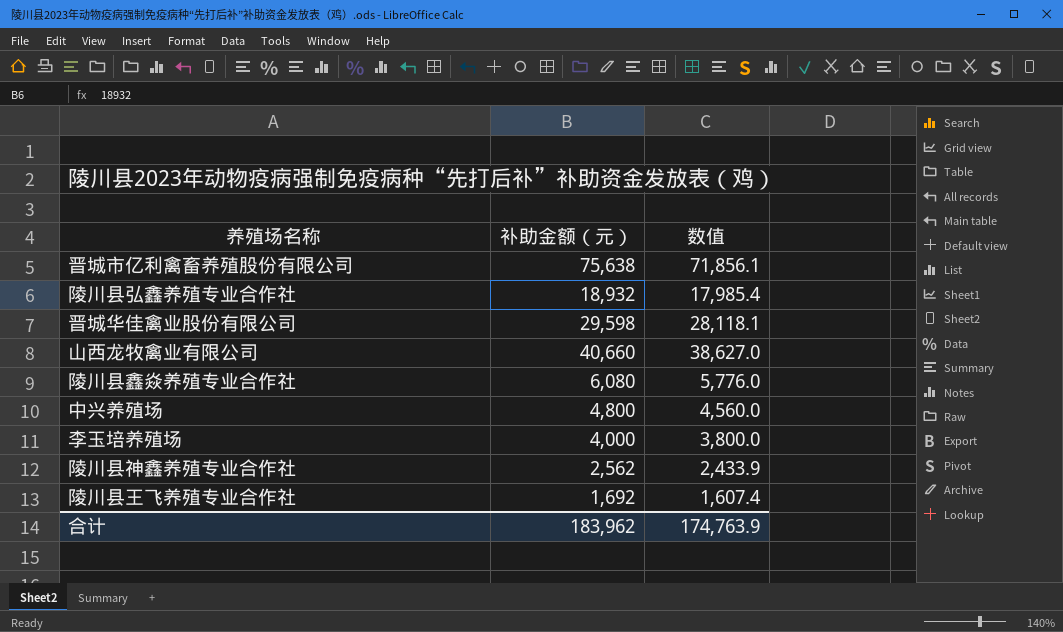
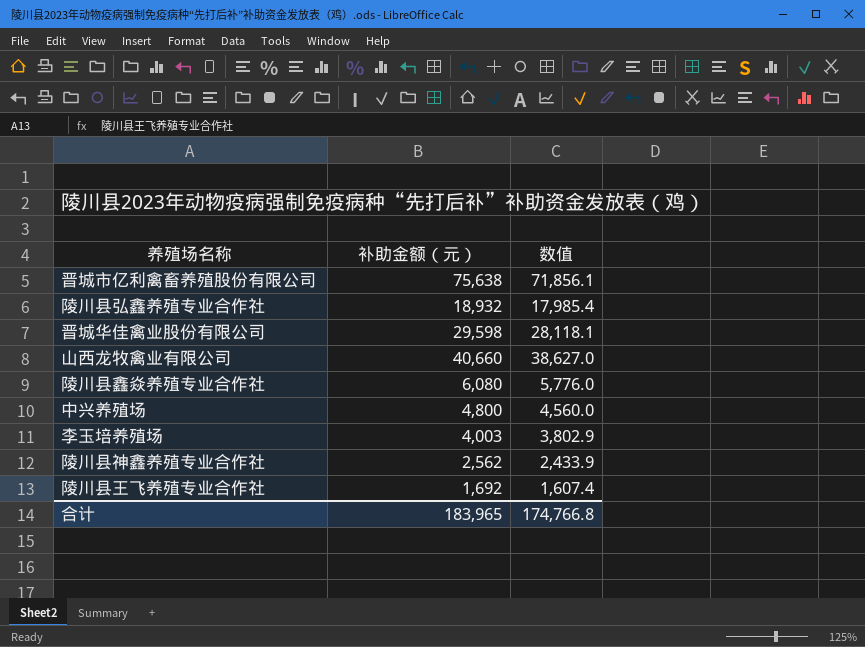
李玉培养殖场 | 补助金额（元）: 4,000 -> 4,003
李玉培养殖场 | 数值: 3,800.0 -> 3,802.9
合计 | 补助金额（元）: 183,962 -> 183,965
合计 | 数值: 174,763.9 -> 174,766.8

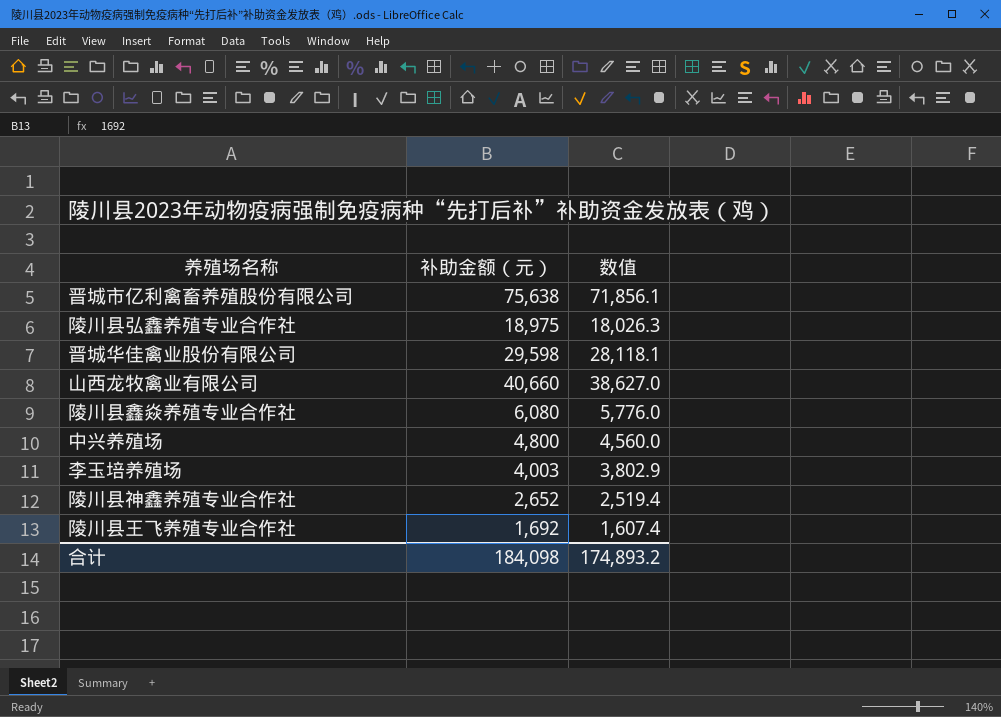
陵川县弘鑫养殖专业合作社 | 补助金额（元）: 18,932 -> 18,975
陵川县弘鑫养殖专业合作社 | 数值: 17,985.4 -> 18,026.3
陵川县神鑫养殖专业合作社 | 补助金额（元）: 2,562 -> 2,652
陵川县神鑫养殖专业合作社 | 数值: 2,433.9 -> 2,519.4
合计 | 补助金额（元）: 183,965 -> 184,098
合计 | 数值: 174,766.8 -> 174,893.2

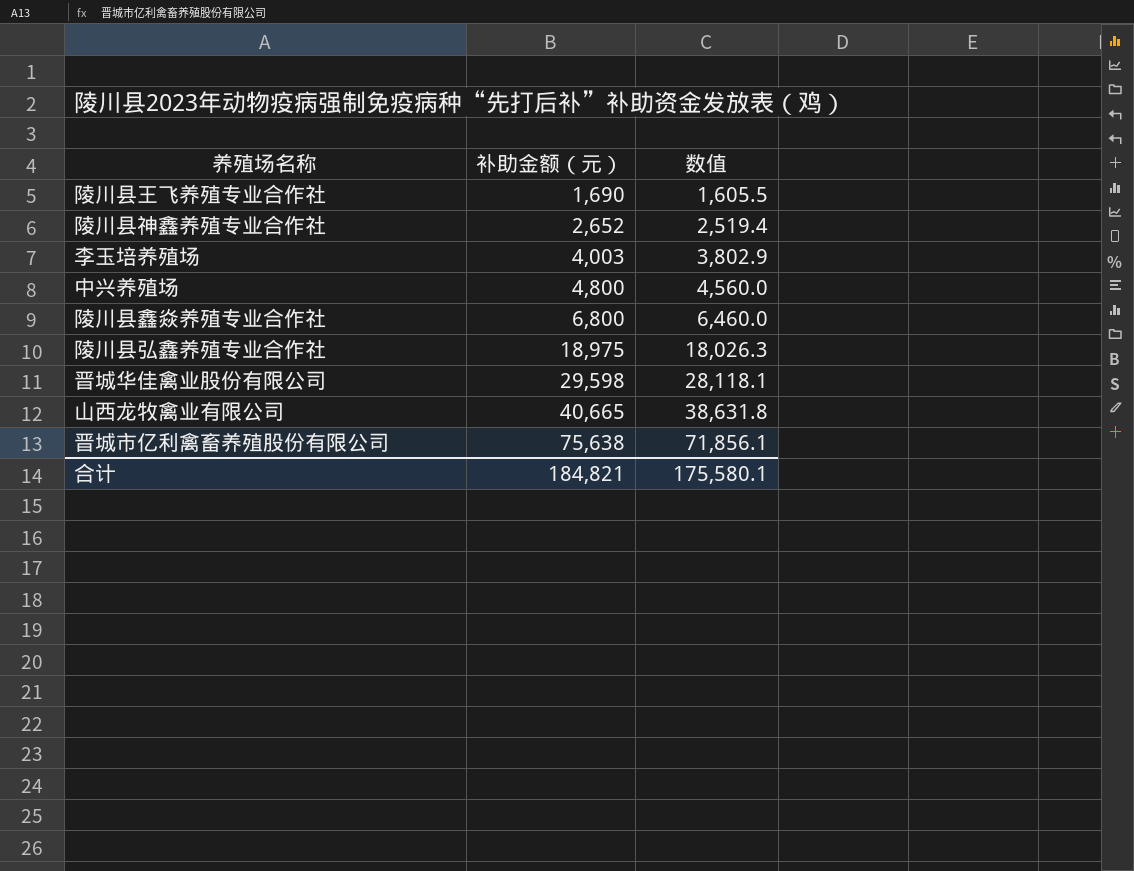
row order: none -> 补助金额（元） ascending
陵川县王飞养殖专业合作社 | 补助金额（元）: 1,692 -> 1,690
陵川县王飞养殖专业合作社 | 数值: 1,607.4 -> 1,605.5
陵川县鑫焱养殖专业合作社 | 补助金额（元）: 6,080 -> 6,800
陵川县鑫焱养殖专业合作社 | 数值: 5,776.0 -> 6,460.0
山西龙牧禽业有限公司 | 补助金额（元）: 40,660 -> 40,665
山西龙牧禽业有限公司 | 数值: 38,627.0 -> 38,631.8
合计 | 补助金额（元）: 184,098 -> 184,821
合计 | 数值: 174,893.2 -> 175,580.1

